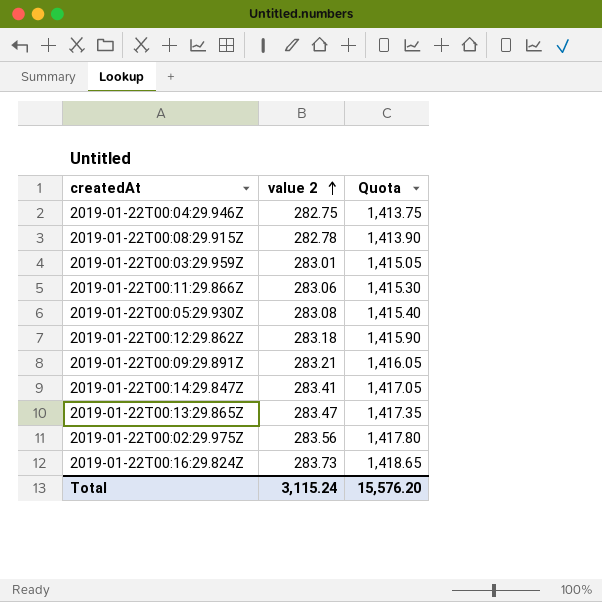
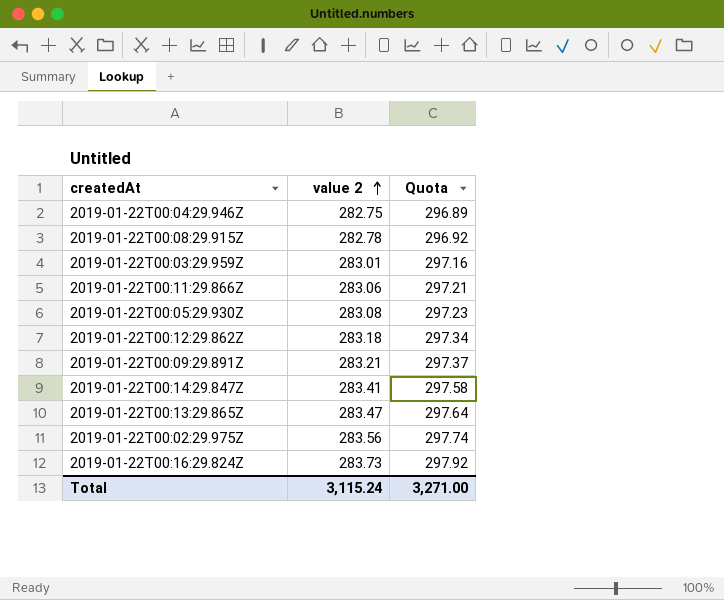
column Quota | formula: [value 2] * 5 -> [value 2] * 1.05
Total | Quota: 15,576.20 -> 3,271.00

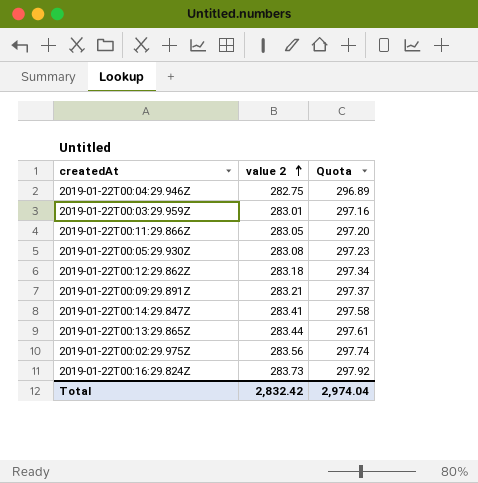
row 2019-01-22T00:08:29.915Z: 282.78 | 296.92 -> none
2019-01-22T00:11:29.866Z | value 2: 283.06 -> 283.05
2019-01-22T00:11:29.866Z | Quota: 297.21 -> 297.20
2019-01-22T00:13:29.865Z | value 2: 283.47 -> 283.44
2019-01-22T00:13:29.865Z | Quota: 297.64 -> 297.61
Total | value 2: 3,115.24 -> 2,832.42
Total | Quota: 3,271.00 -> 2,974.04

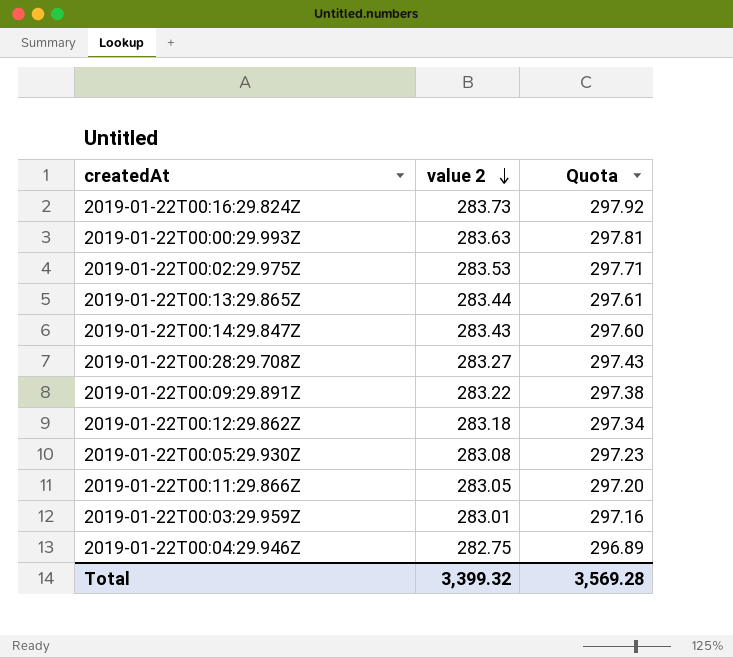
row order: value 2 ascending -> value 2 descending
row 2019-01-22T00:00:29.993Z: none -> 283.63 | 297.81
2019-01-22T00:02:29.975Z | value 2: 283.56 -> 283.53
2019-01-22T00:02:29.975Z | Quota: 297.74 -> 297.71
2019-01-22T00:14:29.847Z | value 2: 283.41 -> 283.43
2019-01-22T00:14:29.847Z | Quota: 297.58 -> 297.60
row 2019-01-22T00:28:29.708Z: none -> 283.27 | 297.43
2019-01-22T00:09:29.891Z | value 2: 283.21 -> 283.22
2019-01-22T00:09:29.891Z | Quota: 297.37 -> 297.38
Total | value 2: 2,832.42 -> 3,399.32
Total | Quota: 2,974.04 -> 3,569.28

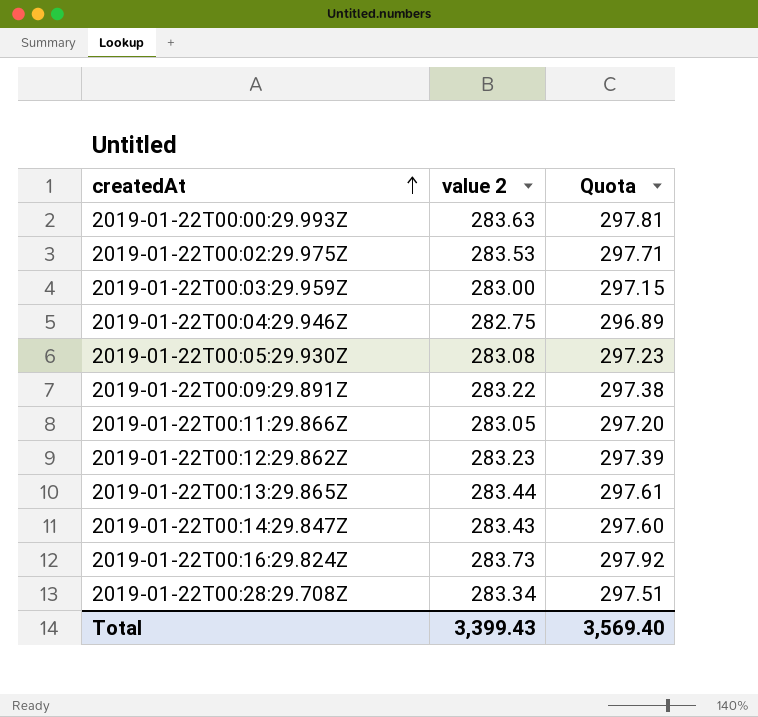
row order: value 2 descending -> createdAt ascending
2019-01-22T00:03:29.959Z | value 2: 283.01 -> 283.00
2019-01-22T00:03:29.959Z | Quota: 297.16 -> 297.15
2019-01-22T00:12:29.862Z | value 2: 283.18 -> 283.23
2019-01-22T00:12:29.862Z | Quota: 297.34 -> 297.39
2019-01-22T00:28:29.708Z | value 2: 283.27 -> 283.34
2019-01-22T00:28:29.708Z | Quota: 297.43 -> 297.51
Total | value 2: 3,399.32 -> 3,399.43
Total | Quota: 3,569.28 -> 3,569.40

